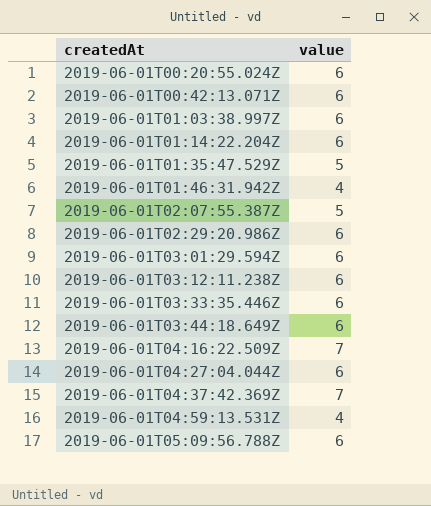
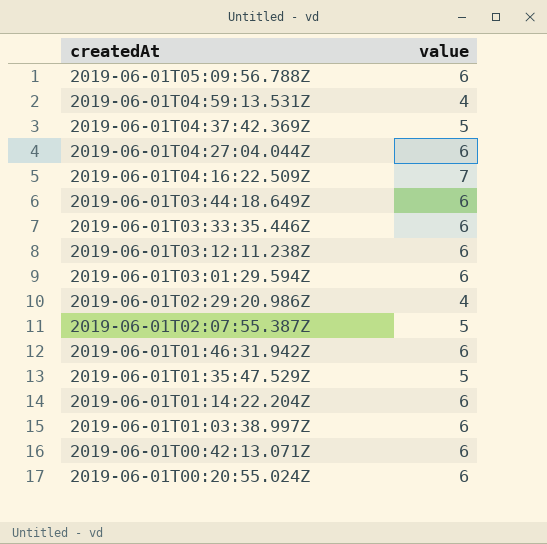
row order: createdAt ascending -> createdAt descending
2019-06-01T04:37:42.369Z | value: 7 -> 5
2019-06-01T02:29:20.986Z | value: 6 -> 4
2019-06-01T01:46:31.942Z | value: 4 -> 6

